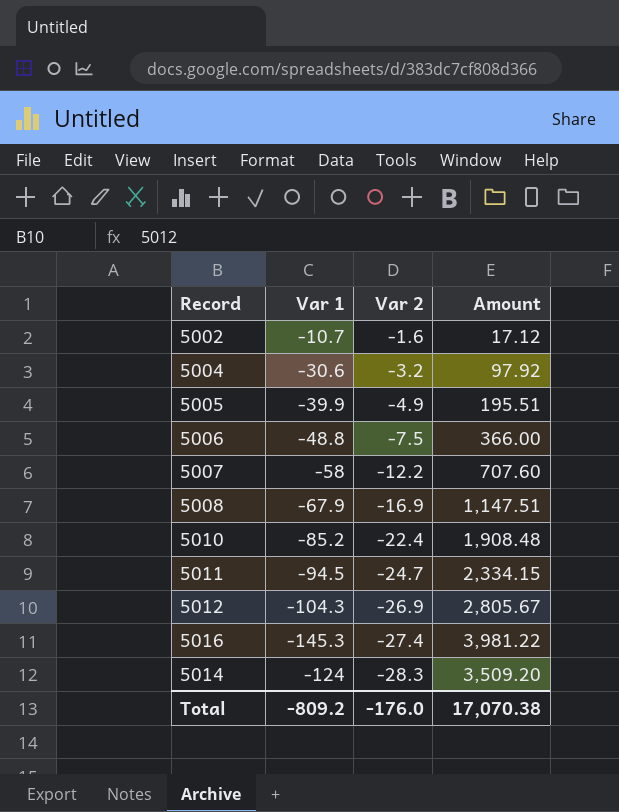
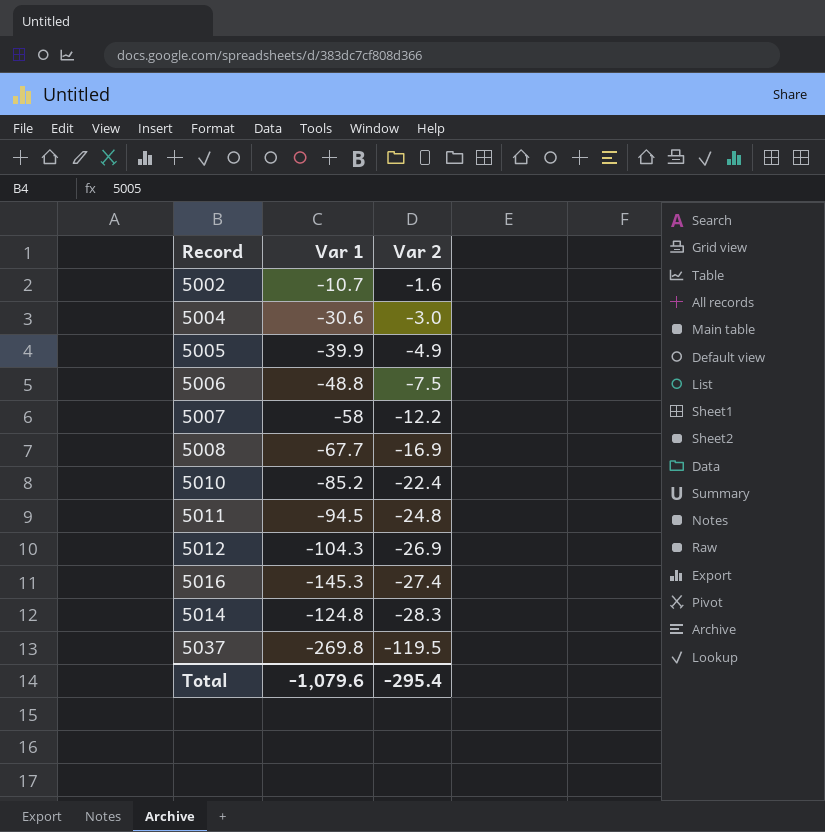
column Amount | formula: [Var 1] * [Var 2] -> none
5004 | Var 2: -3.2 -> -3.0
5008 | Var 1: -67.9 -> -67.7
5011 | Var 2: -24.7 -> -24.8
5014 | Var 1: -124 -> -124.8
row 5037: none -> -269.8 | -119.5
Total | Var 1: -809.2 -> -1,079.6
Total | Var 2: -176.0 -> -295.4

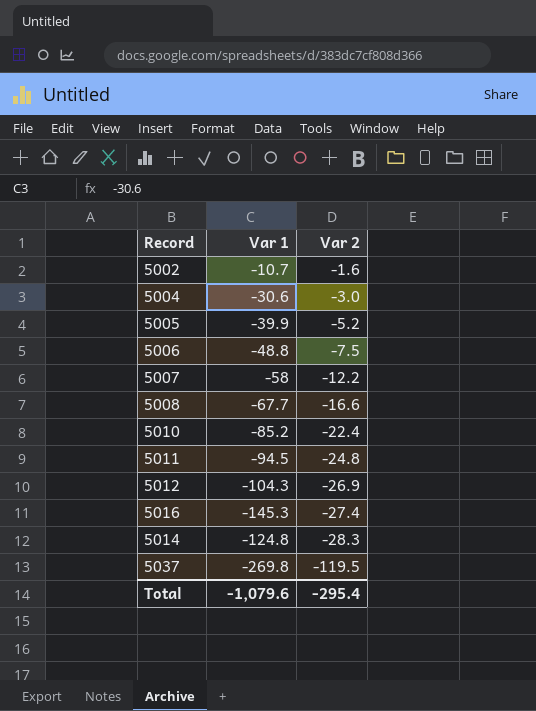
5005 | Var 2: -4.9 -> -5.2
5008 | Var 2: -16.9 -> -16.6

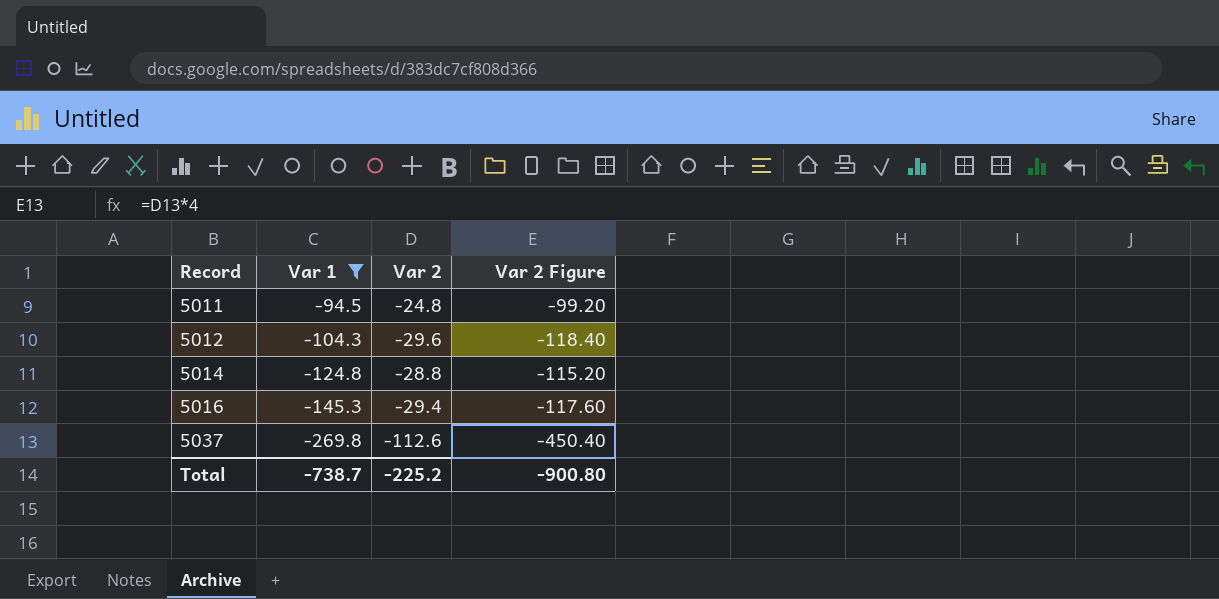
filter: none -> Var 1 <= -94.5
row order: Var 2 descending -> Record ascending
column Var 2 Figure | formula: none -> [Var 2] * 4
5012 | Var 2: -26.9 -> -29.6
5014 | Var 2: -28.3 -> -28.8
5016 | Var 2: -27.4 -> -29.4
5037 | Var 2: -119.5 -> -112.6
Total | Var 1: -1,079.6 -> -738.7
Total | Var 2: -295.4 -> -225.2

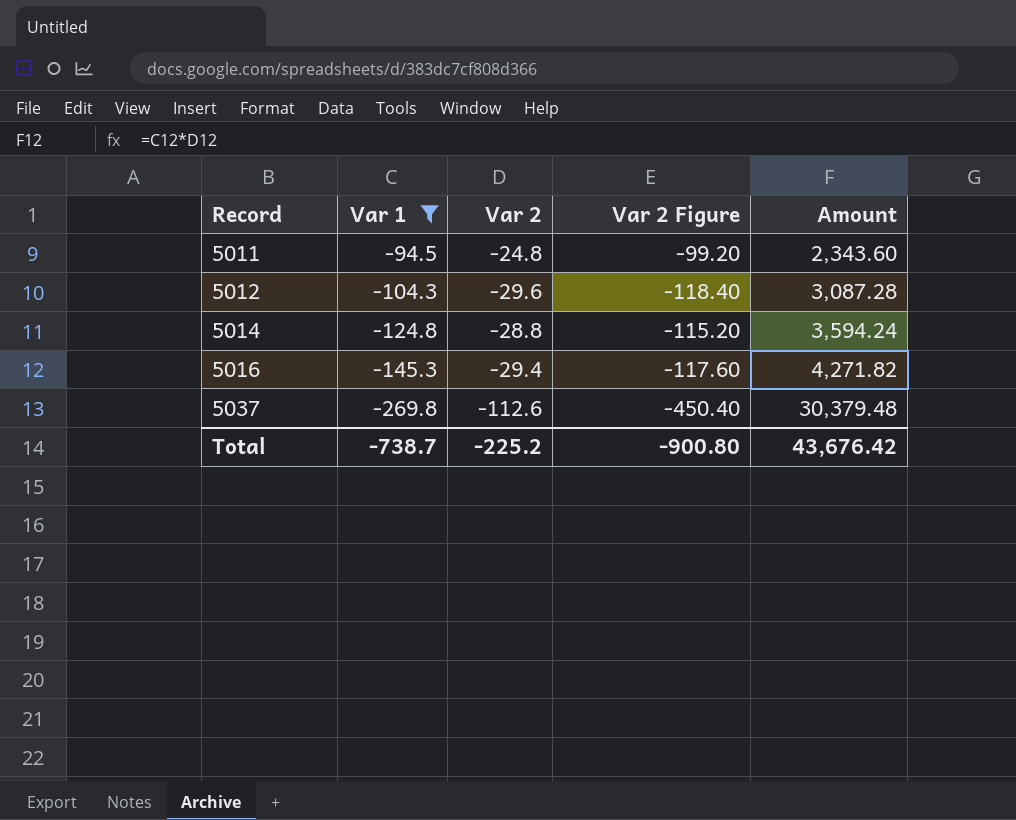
column Amount | formula: none -> [Var 1] * [Var 2]

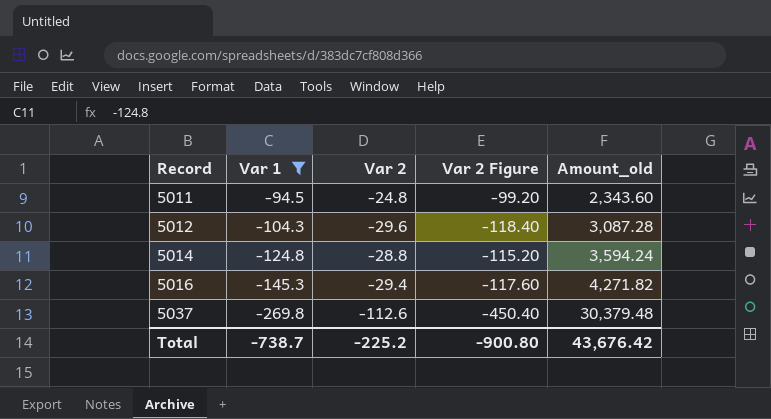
column name: Amount -> Amount_old

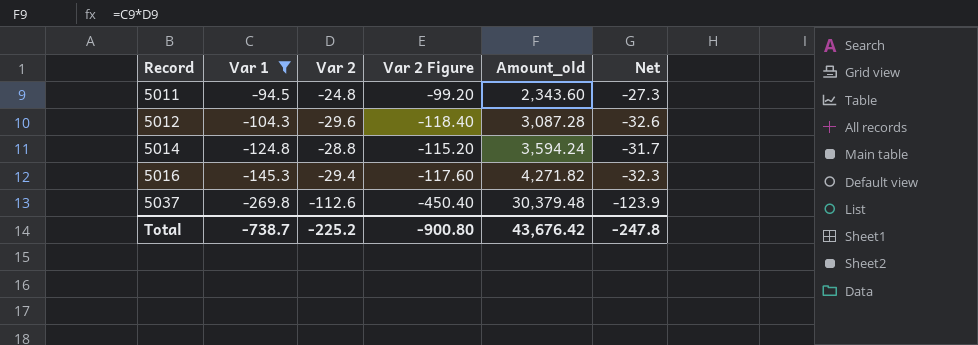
column Net | formula: none -> [Var 2] * 1.1

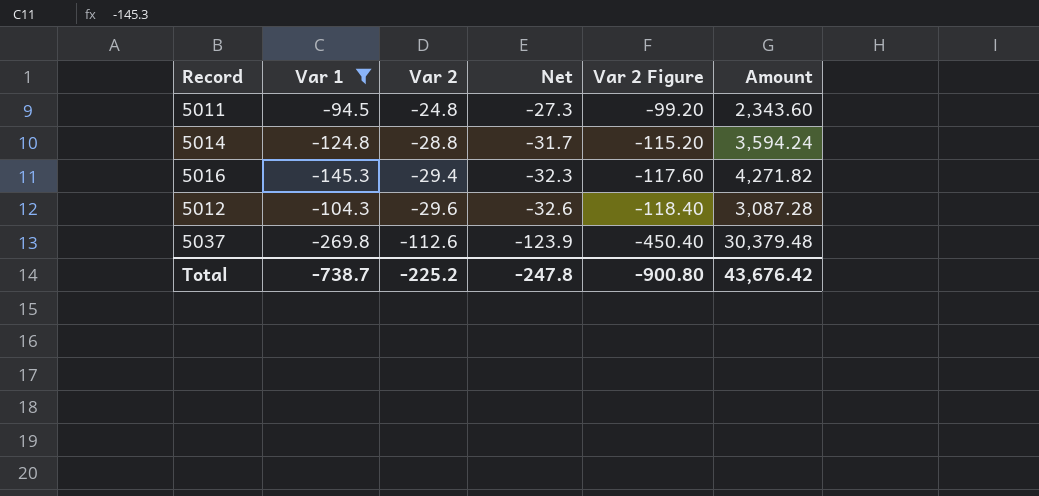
row order: Record ascending -> Var 2 descending
column Net | position: 6 -> 4
column name: Amount_old -> Amount

